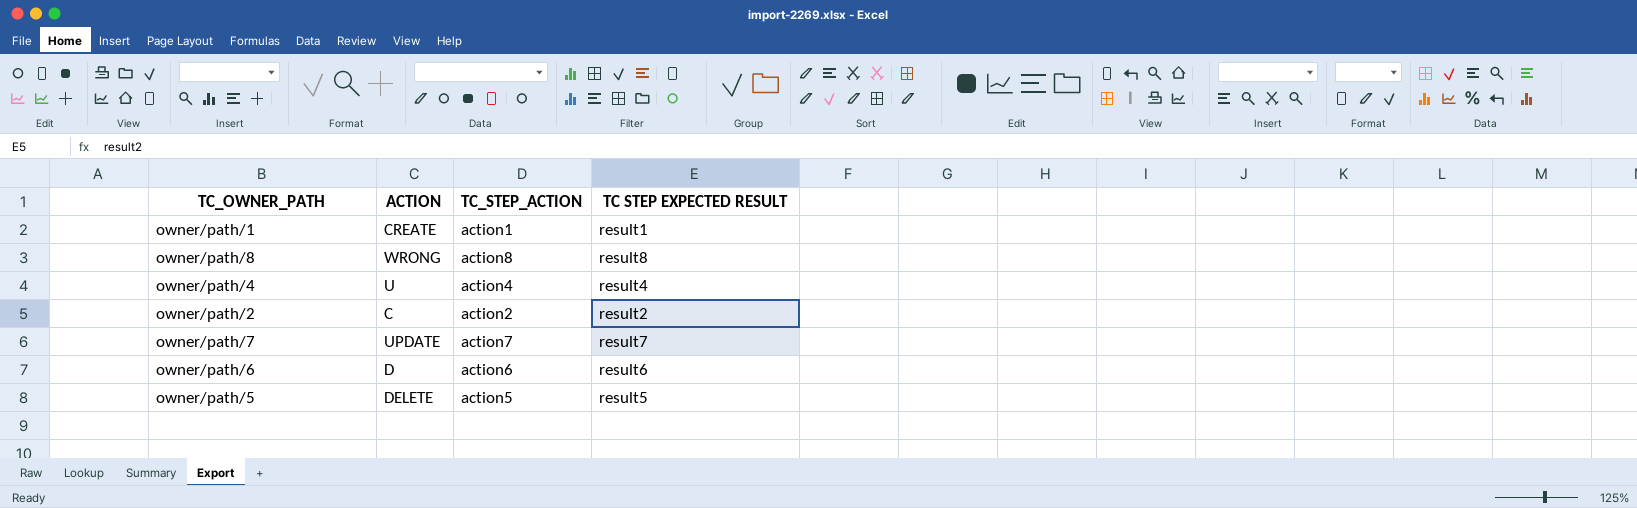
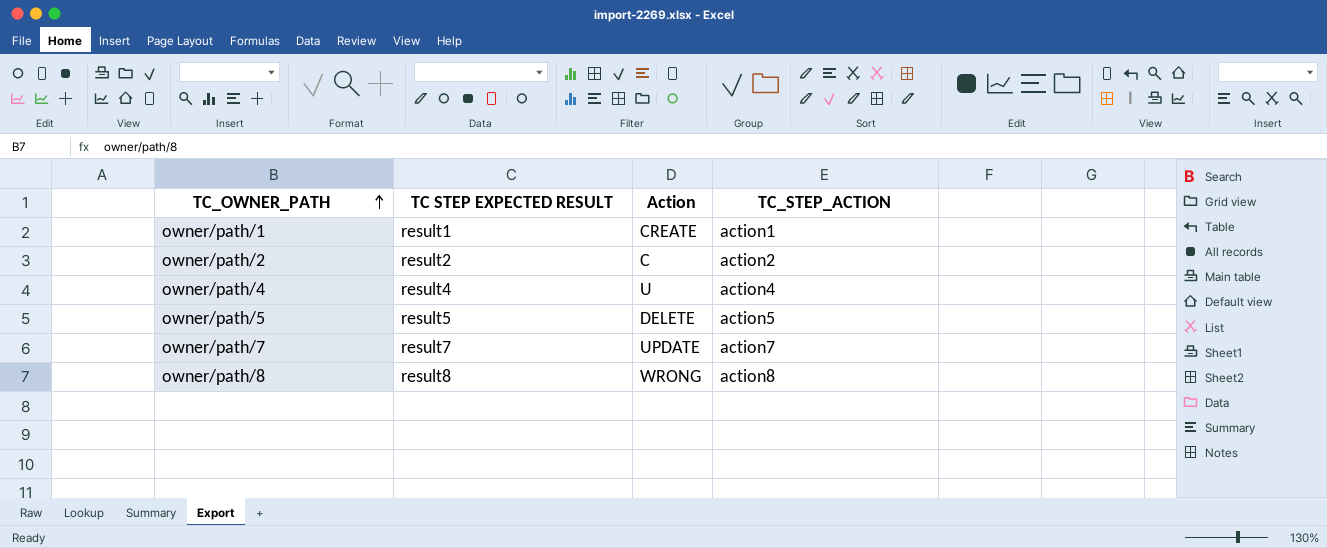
row order: none -> TC_OWNER_PATH ascending
column TC STEP EXPECTED RESULT | position: 4 -> 2
column name: ACTION -> Action
row owner/path/6: D | action6 | result6 -> none

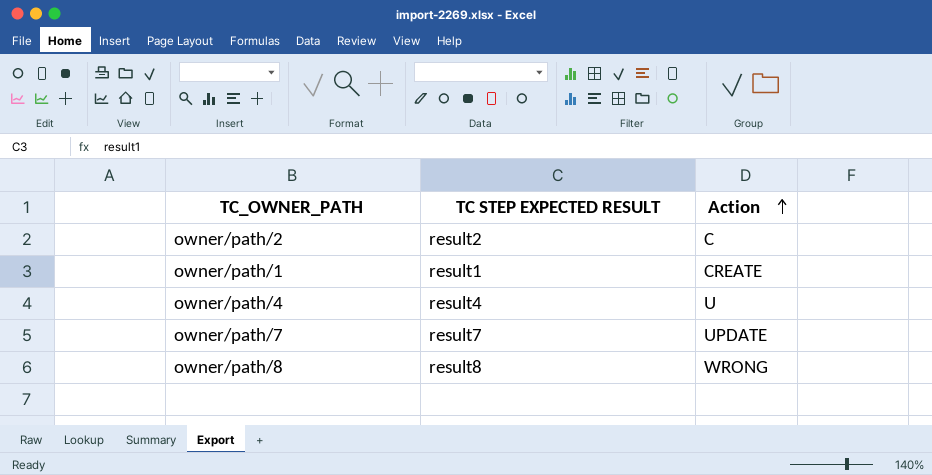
row order: TC_OWNER_PATH ascending -> Action ascending
column TC_STEP_ACTION | position: 4 -> none
row owner/path/5: result5 | DELETE | action5 -> none

